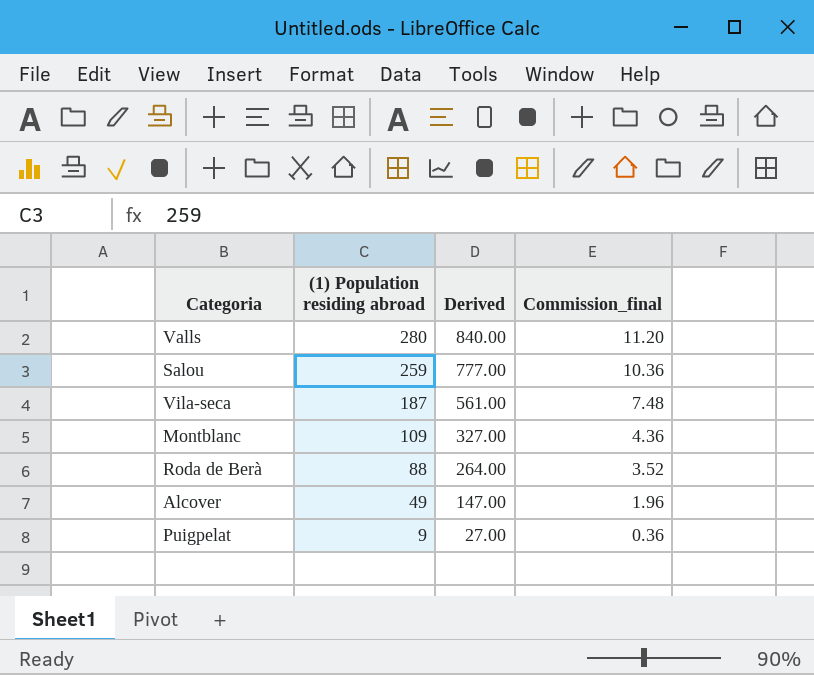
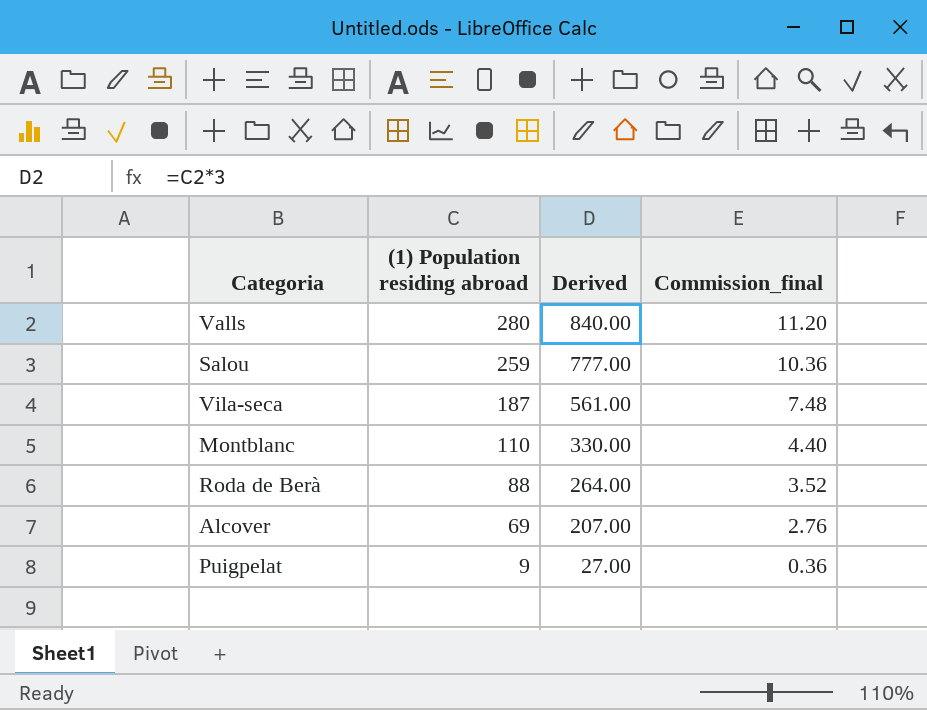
Montblanc | (1) Population residing abroad: 109 -> 110
Montblanc | Derived: 327.00 -> 330.00
Montblanc | Commission_final: 4.36 -> 4.40
Alcover | (1) Population residing abroad: 49 -> 69
Alcover | Derived: 147.00 -> 207.00
Alcover | Commission_final: 1.96 -> 2.76

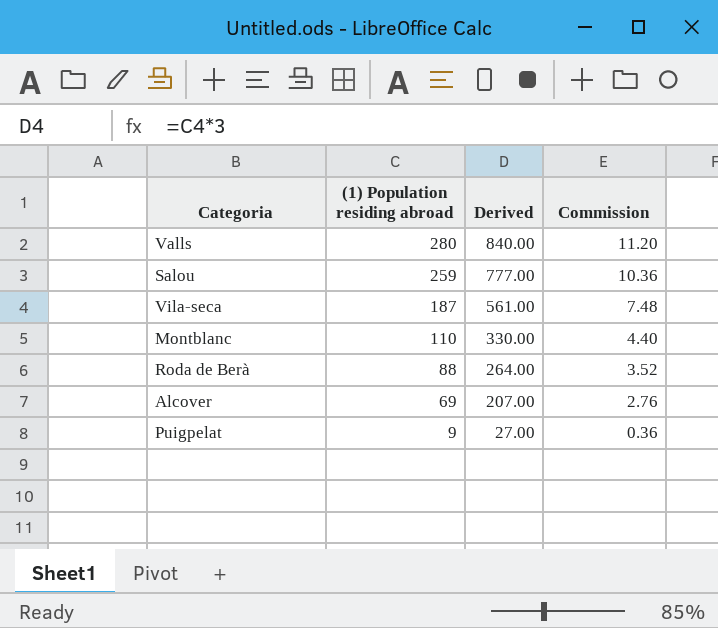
column name: Commission_final -> Commission

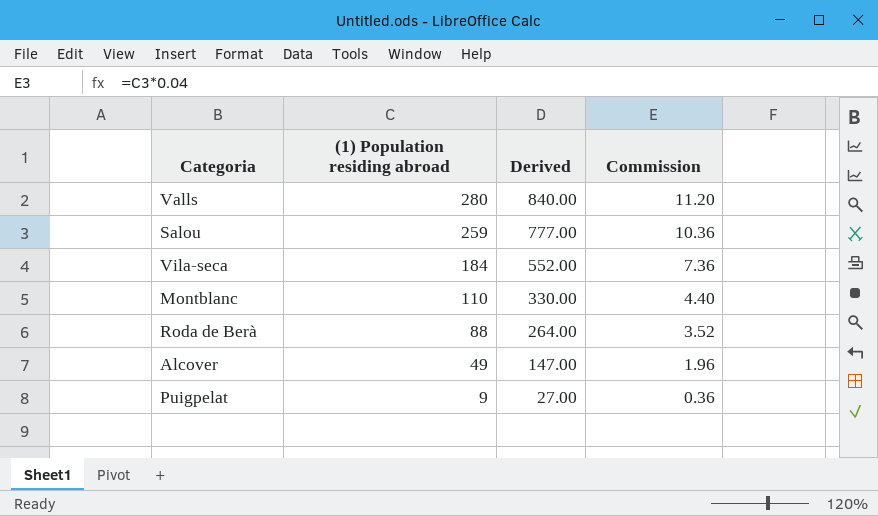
Vila-seca | (1) Population residing abroad: 187 -> 184
Vila-seca | Derived: 561.00 -> 552.00
Vila-seca | Commission: 7.48 -> 7.36
Alcover | (1) Population residing abroad: 69 -> 49
Alcover | Derived: 207.00 -> 147.00
Alcover | Commission: 2.76 -> 1.96

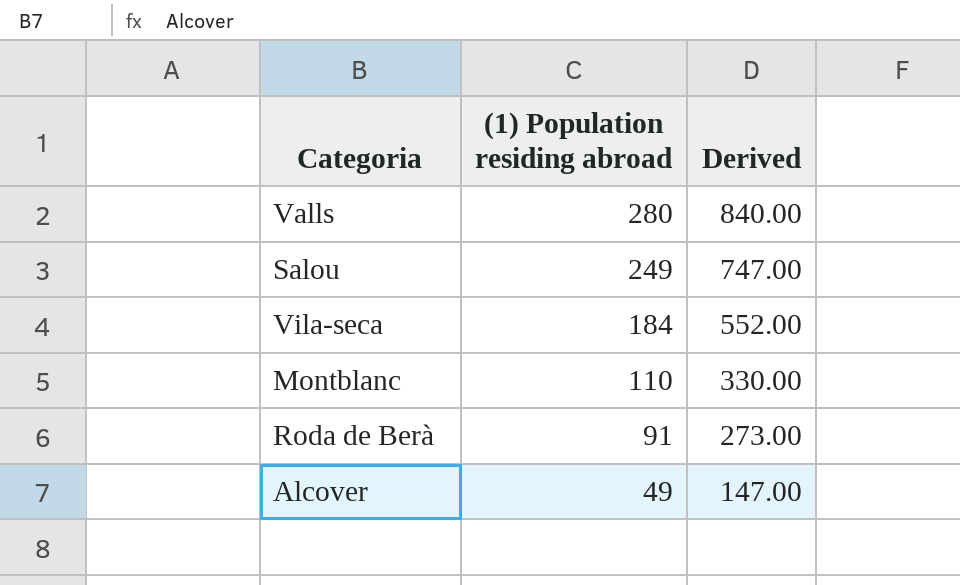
column Commission | formula: [(1) Population residing abroad] * 0.04 -> none
row Puigpelat: 9 | 27.00 | 0.36 -> none
Salou | (1) Population residing abroad: 259 -> 249
Salou | Derived: 777.00 -> 747.00
Roda de Berà | (1) Population residing abroad: 88 -> 91
Roda de Berà | Derived: 264.00 -> 273.00

